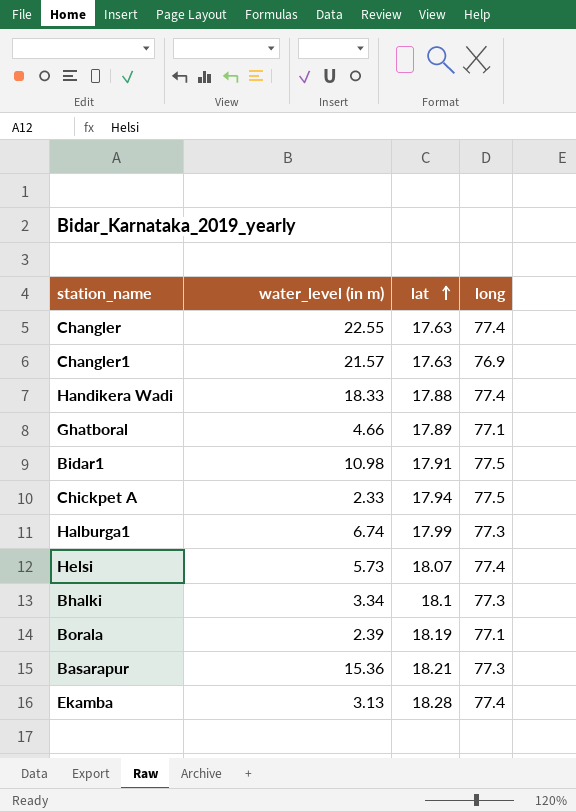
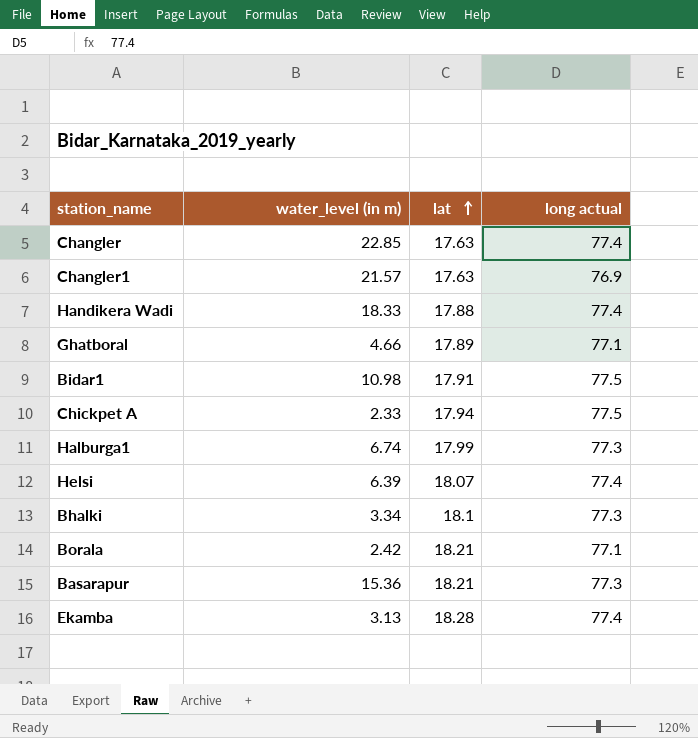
column name: long -> long actual
Changler | water_level (in m): 22.55 -> 22.85
Helsi | water_level (in m): 5.73 -> 6.39
Borala | water_level (in m): 2.39 -> 2.42
Borala | lat: 18.19 -> 18.21

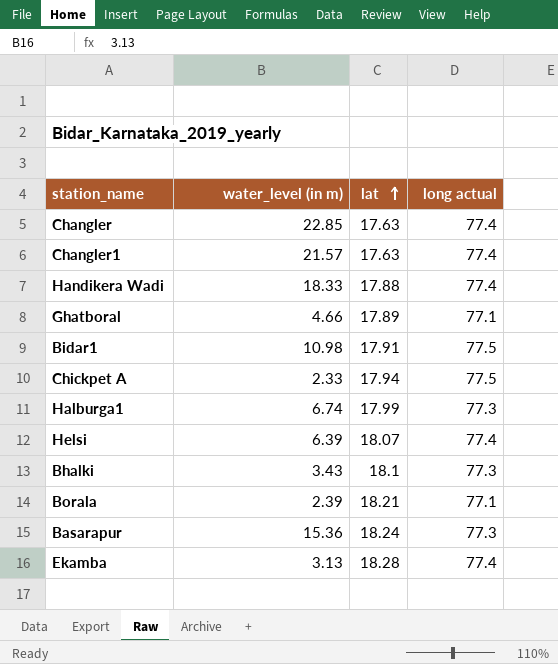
Changler1 | long actual: 76.9 -> 77.4
Bhalki | water_level (in m): 3.34 -> 3.43
Borala | water_level (in m): 2.42 -> 2.39
Basarapur | lat: 18.21 -> 18.24

